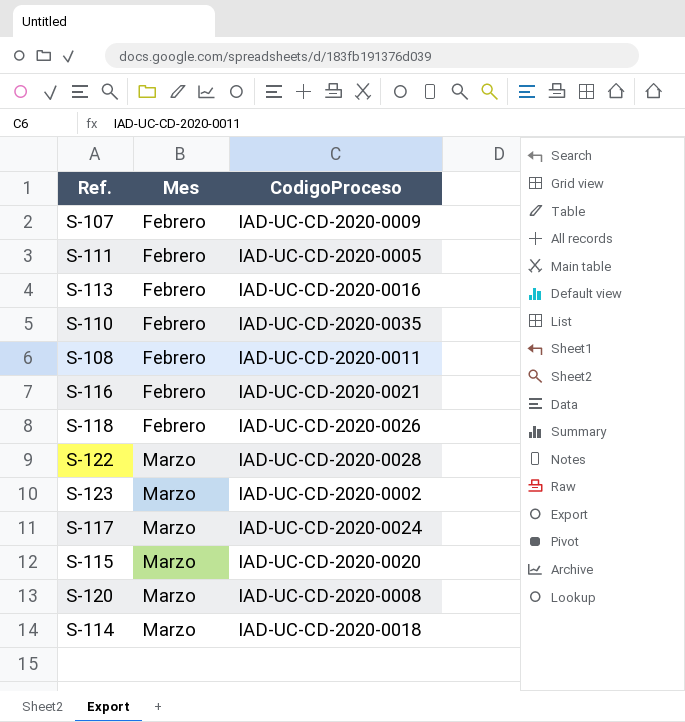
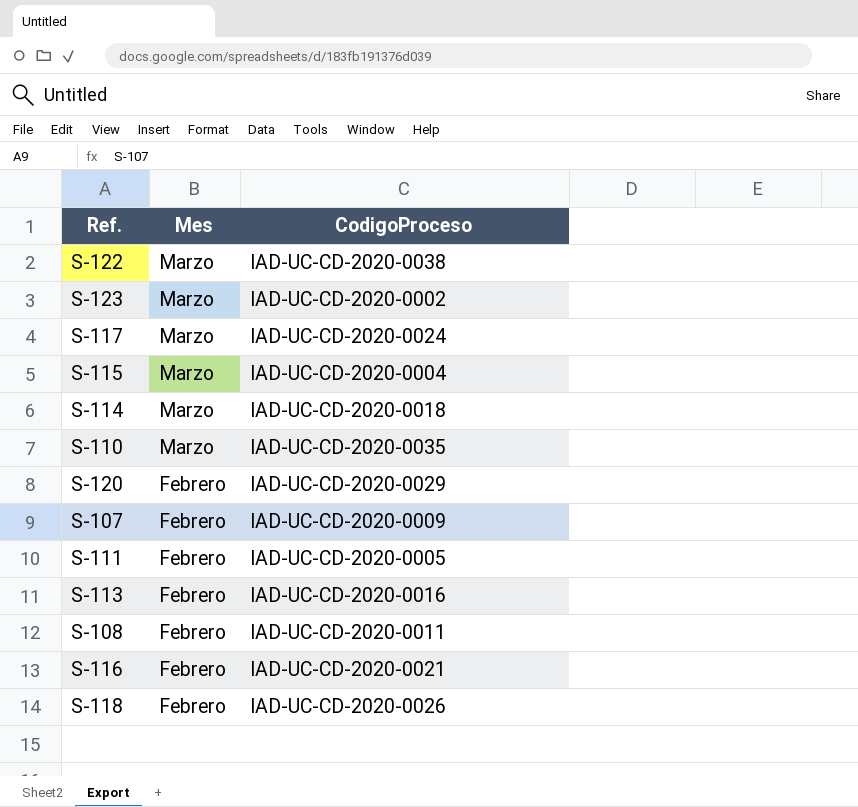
row order: Mes ascending -> Mes descending
S-122 | CodigoProceso: IAD-UC-CD-2020-0028 -> IAD-UC-CD-2020-0038
S-115 | CodigoProceso: IAD-UC-CD-2020-0020 -> IAD-UC-CD-2020-0004
S-110 | Mes: Febrero -> Marzo
S-120 | Mes: Marzo -> Febrero
S-120 | CodigoProceso: IAD-UC-CD-2020-0008 -> IAD-UC-CD-2020-0029

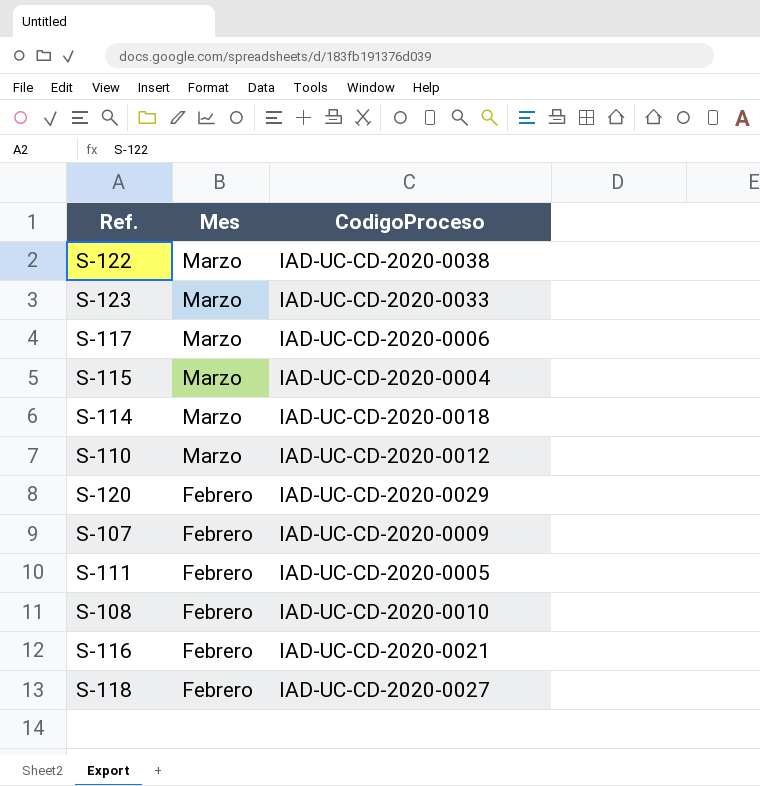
row S-113: Febrero | IAD-UC-CD-2020-0016 -> none
S-123 | CodigoProceso: IAD-UC-CD-2020-0002 -> IAD-UC-CD-2020-0033
S-117 | CodigoProceso: IAD-UC-CD-2020-0024 -> IAD-UC-CD-2020-0006
S-110 | CodigoProceso: IAD-UC-CD-2020-0035 -> IAD-UC-CD-2020-0012
S-108 | CodigoProceso: IAD-UC-CD-2020-0011 -> IAD-UC-CD-2020-0010
S-118 | CodigoProceso: IAD-UC-CD-2020-0026 -> IAD-UC-CD-2020-0027

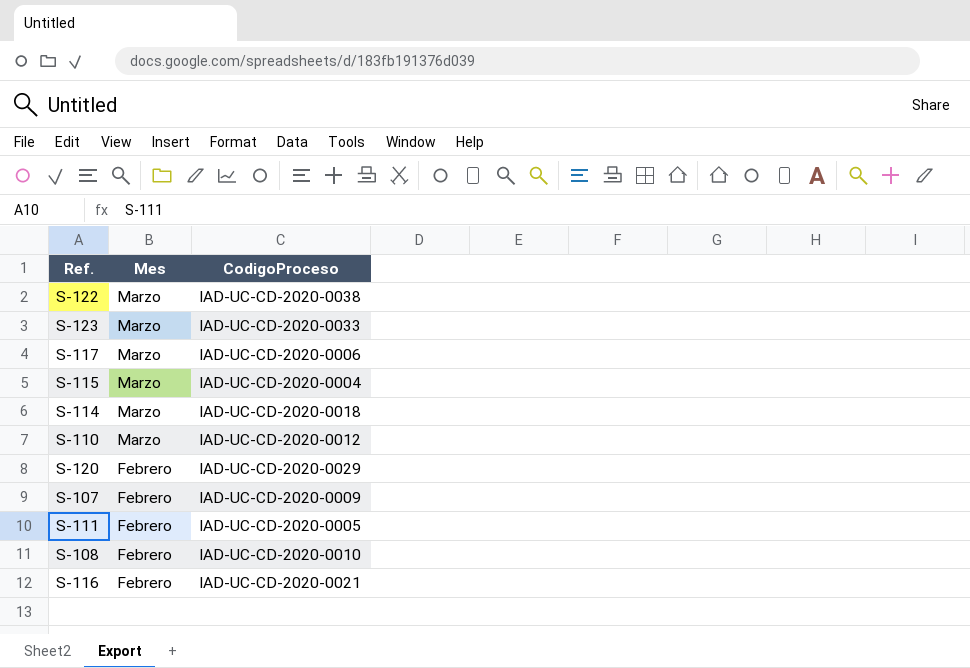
row S-118: Febrero | IAD-UC-CD-2020-0027 -> none

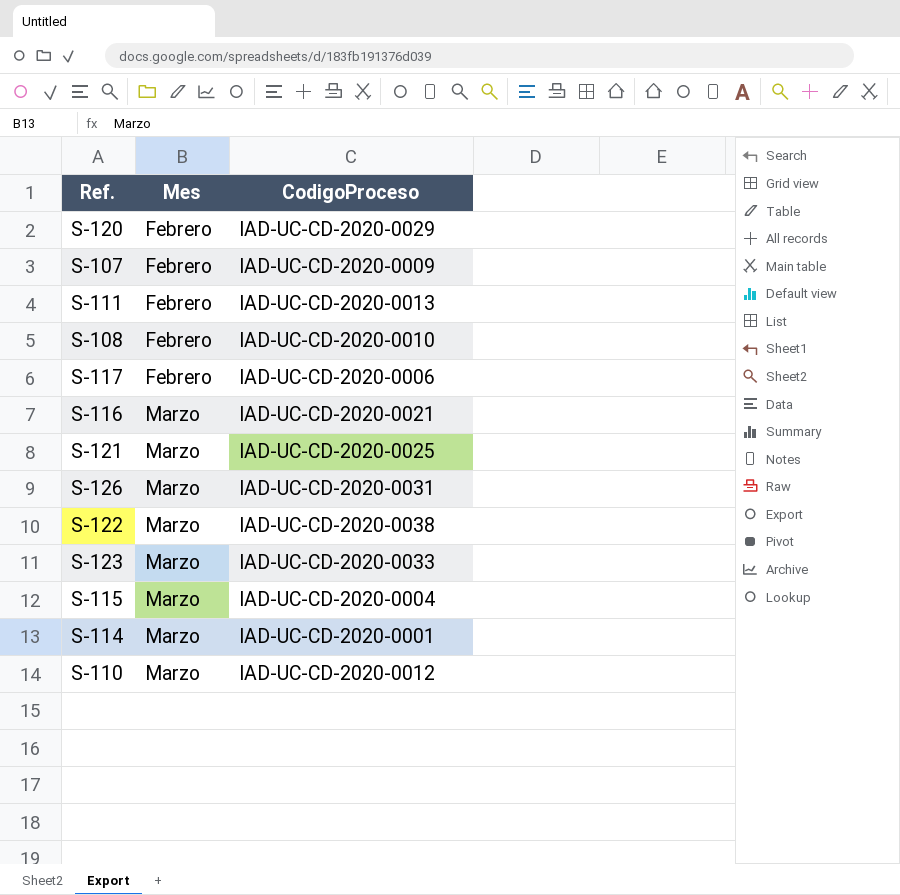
row order: Mes descending -> Mes ascending
S-111 | CodigoProceso: IAD-UC-CD-2020-0005 -> IAD-UC-CD-2020-0013
S-117 | Mes: Marzo -> Febrero
S-116 | Mes: Febrero -> Marzo
row S-121: none -> Marzo | IAD-UC-CD-2020-0025
row S-126: none -> Marzo | IAD-UC-CD-2020-0031
S-114 | CodigoProceso: IAD-UC-CD-2020-0018 -> IAD-UC-CD-2020-0001

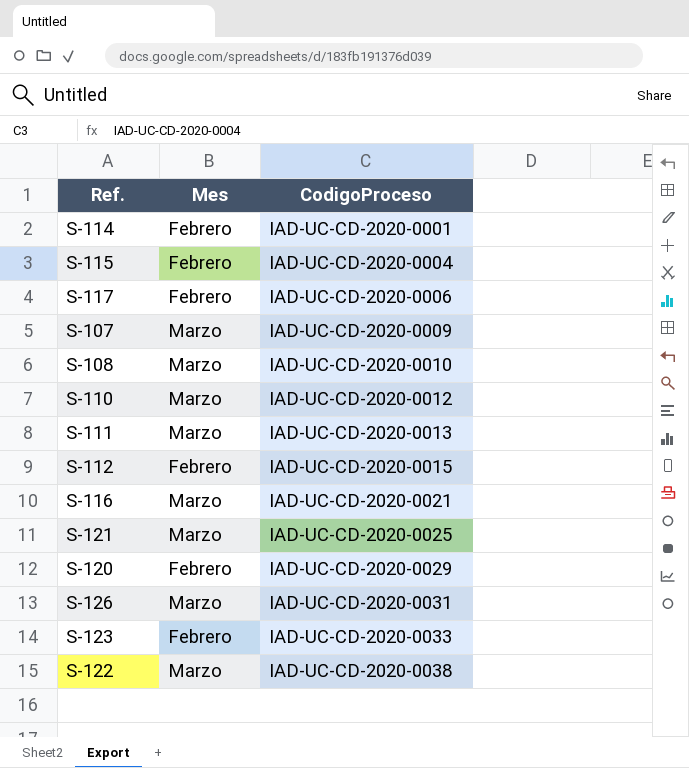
row order: Mes ascending -> CodigoProceso ascending
S-114 | Mes: Marzo -> Febrero
S-115 | Mes: Marzo -> Febrero
S-107 | Mes: Febrero -> Marzo
S-108 | Mes: Febrero -> Marzo
S-111 | Mes: Febrero -> Marzo
row S-112: none -> Febrero | IAD-UC-CD-2020-0015
S-123 | Mes: Marzo -> Febrero

